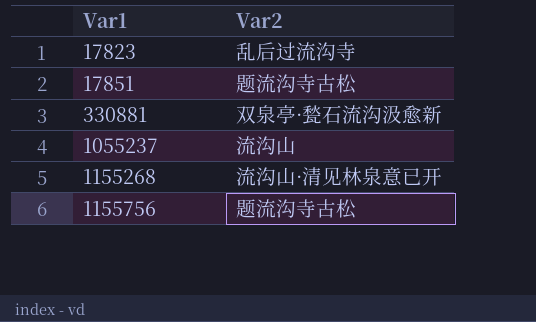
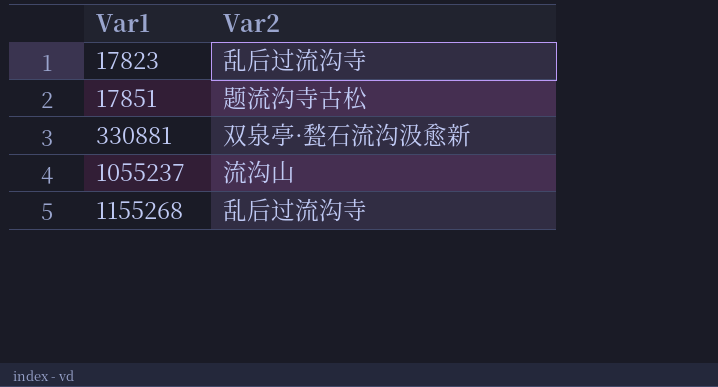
row 1155756: 题流沟寺古松 -> none
1155268 | Var2: 流沟山·清见林泉意已开 -> 乱后过流沟寺

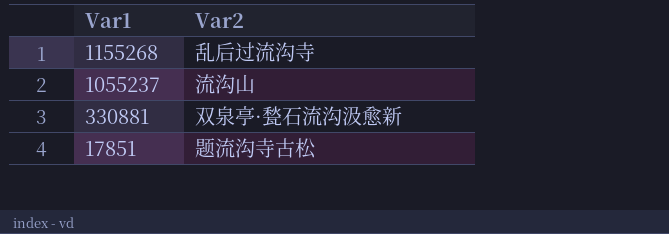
row order: Var1 ascending -> Var1 descending
row 17823: 乱后过流沟寺 -> none

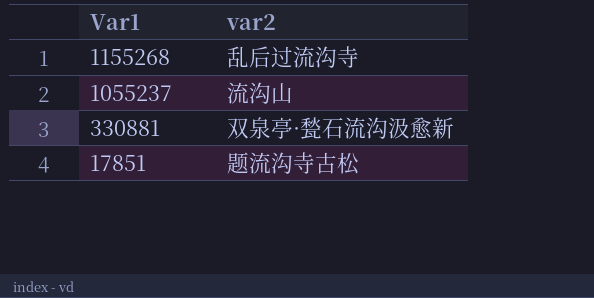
column name: Var2 -> var2

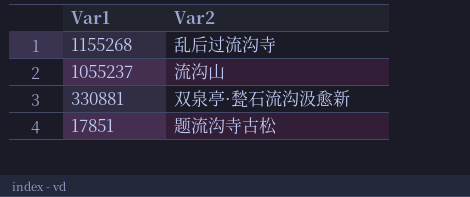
column name: var2 -> Var2

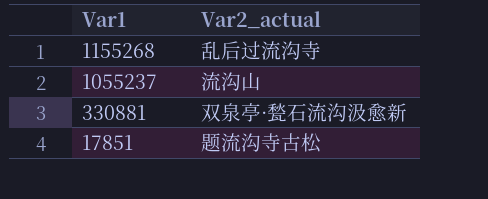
column name: Var2 -> Var2_actual

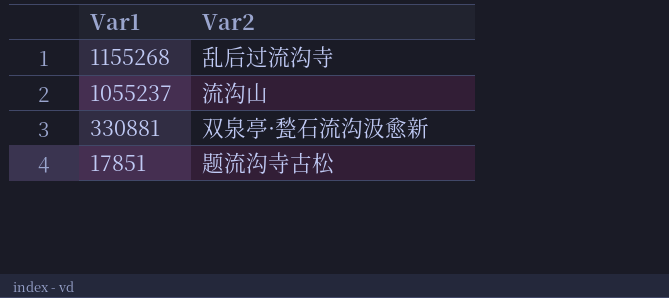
column name: Var2_actual -> Var2

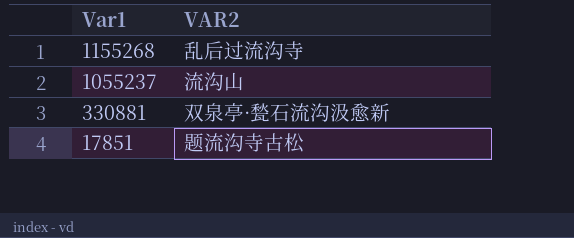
column name: Var2 -> VAR2

